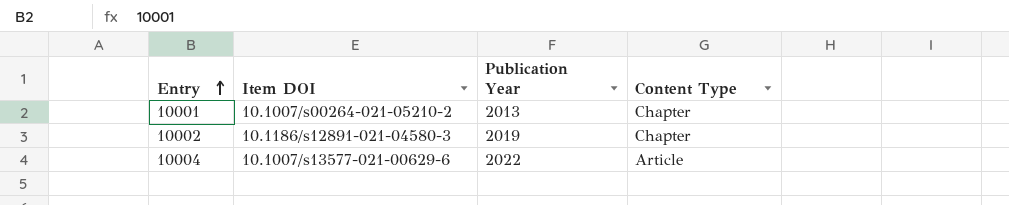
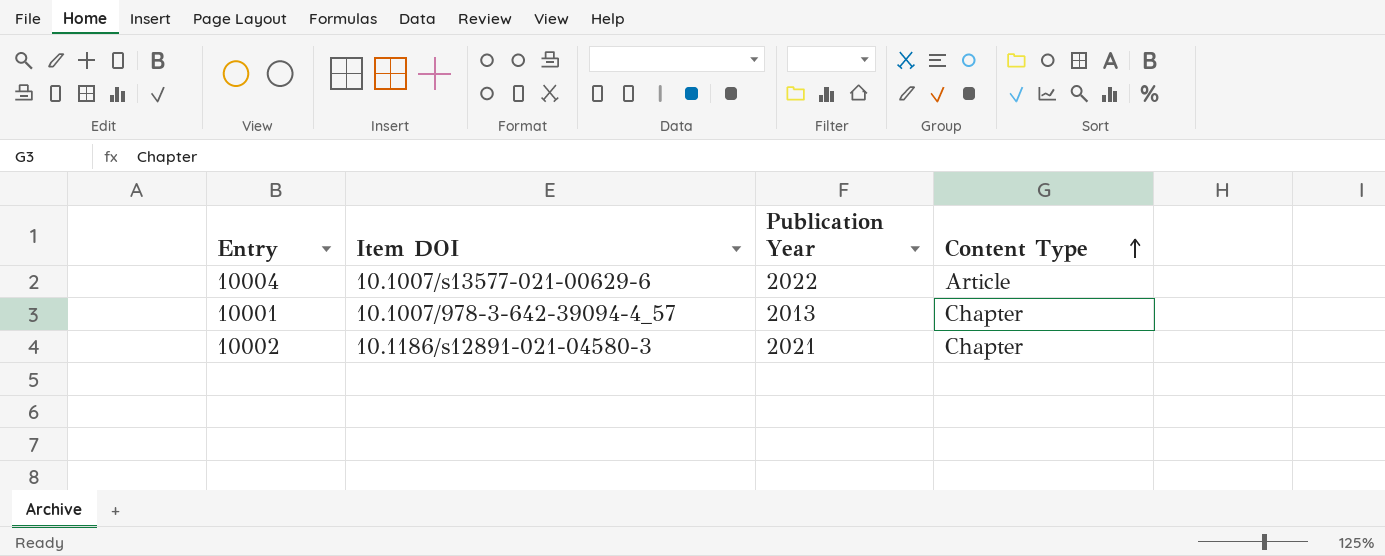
row order: Entry ascending -> Content Type ascending
10001 | Item DOI: 10.1007/s00264-021-05210-2 -> 10.1007/978-3-642-39094-4_57
10002 | Publication Year: 2019 -> 2021

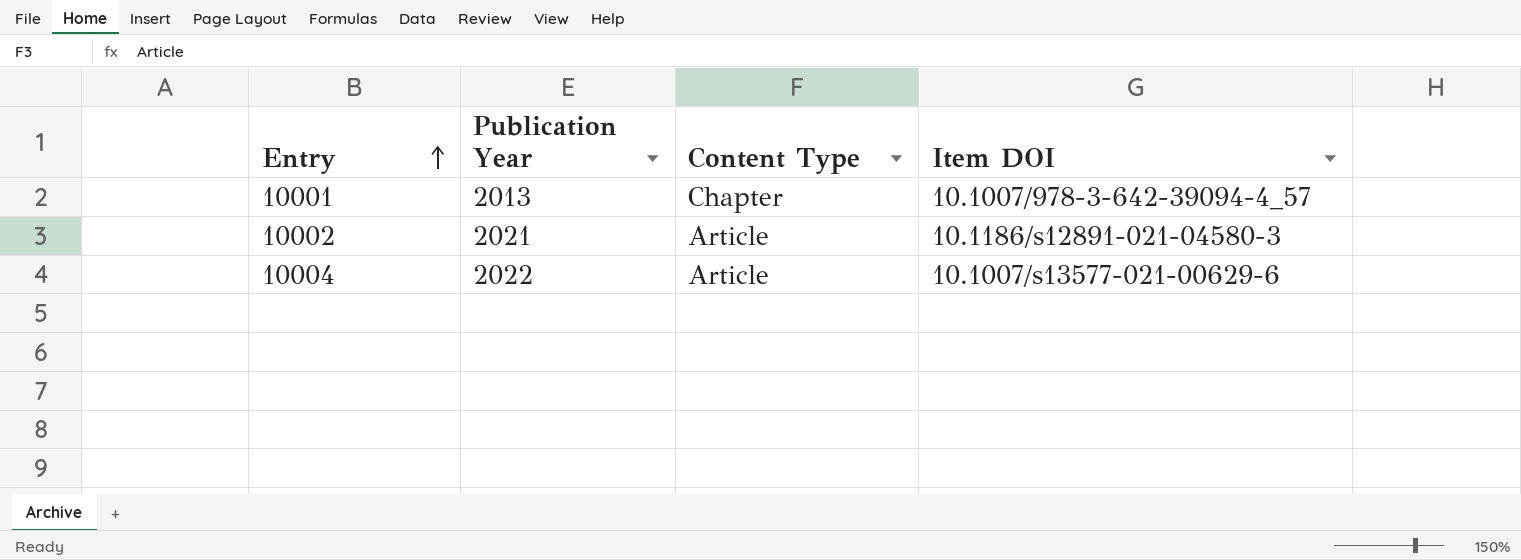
row order: Content Type ascending -> Entry ascending
column Item DOI | position: 2 -> 4
10002 | Content Type: Chapter -> Article

